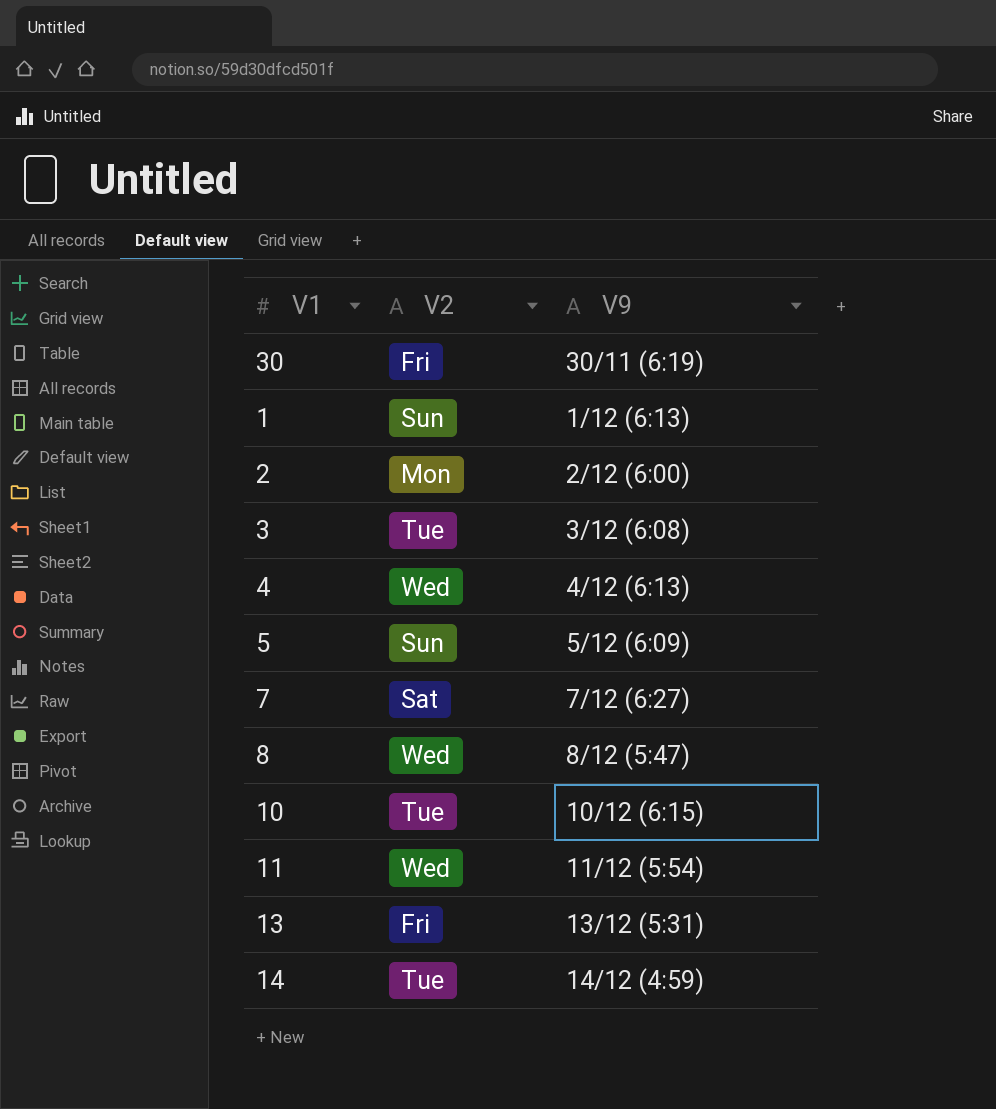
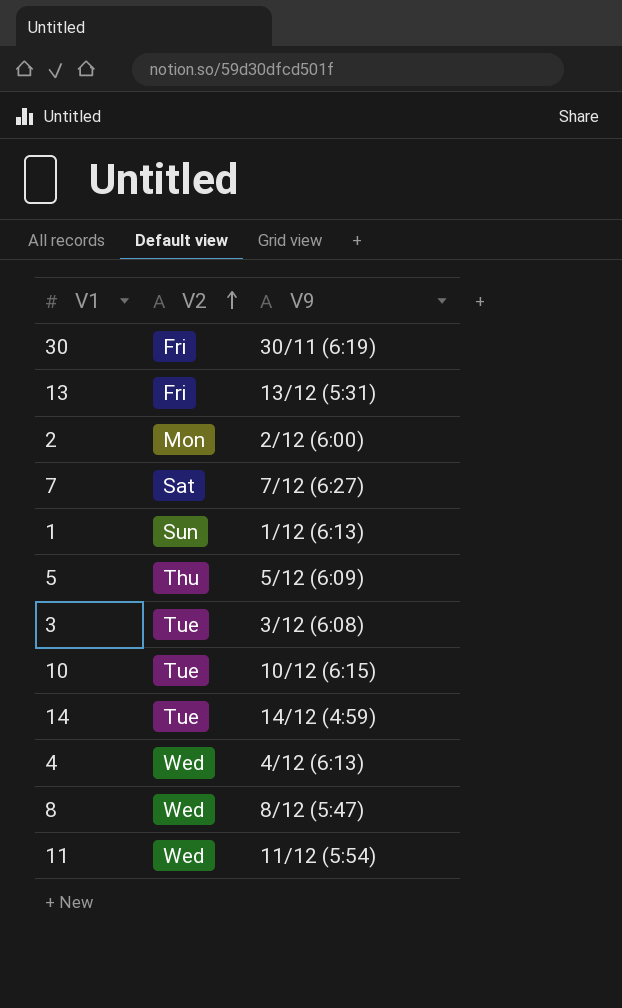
row order: none -> V2 ascending
5 | V2: Sun -> Thu

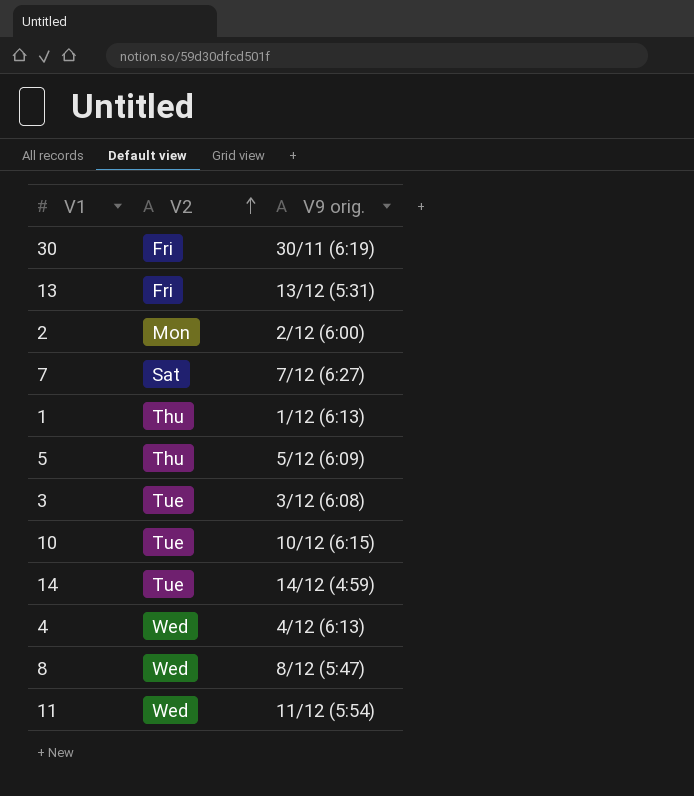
column name: V9 -> V9 orig.
1 | V2: Sun -> Thu

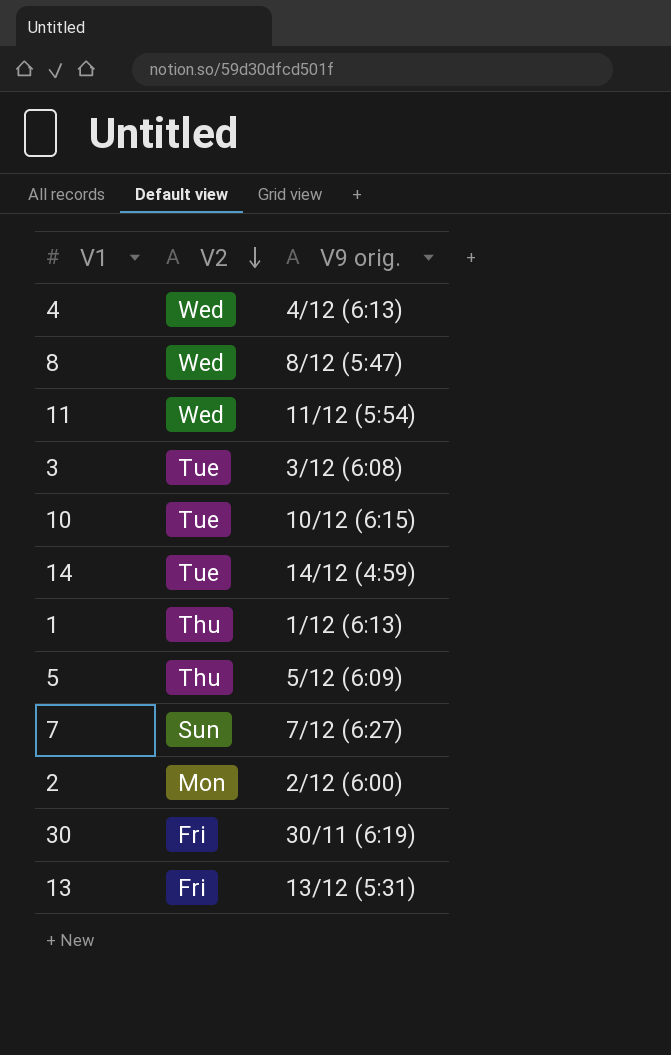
row order: V2 ascending -> V2 descending
7 | V2: Sat -> Sun

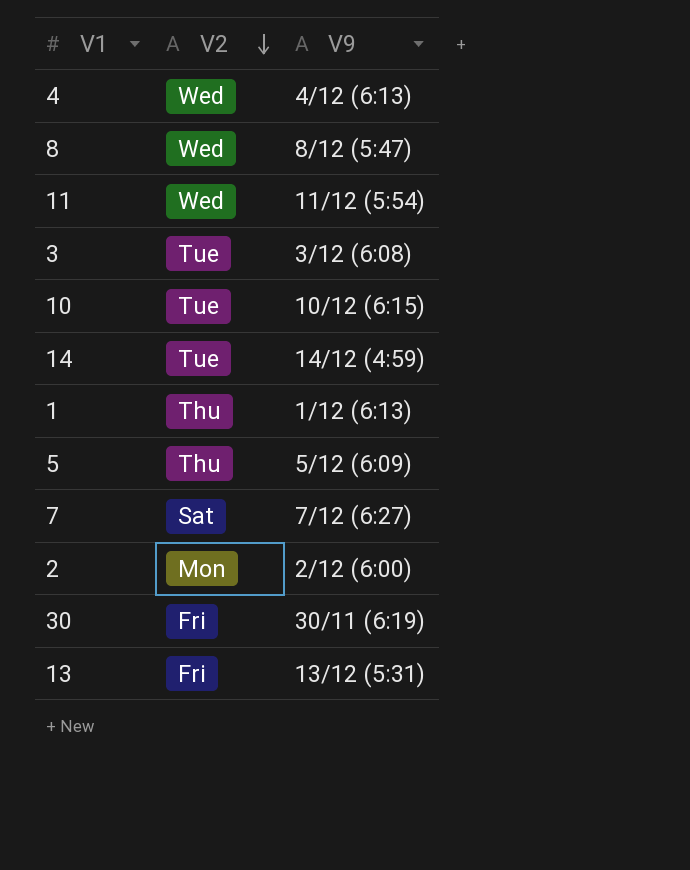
column name: V9 orig. -> V9
7 | V2: Sun -> Sat

